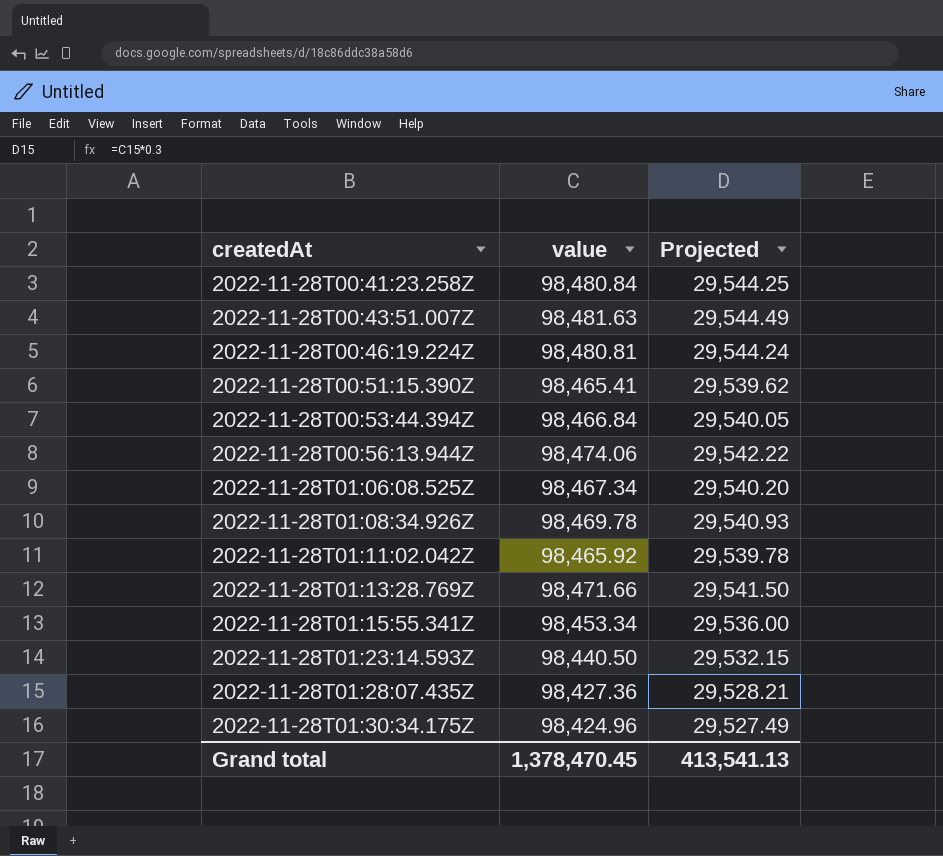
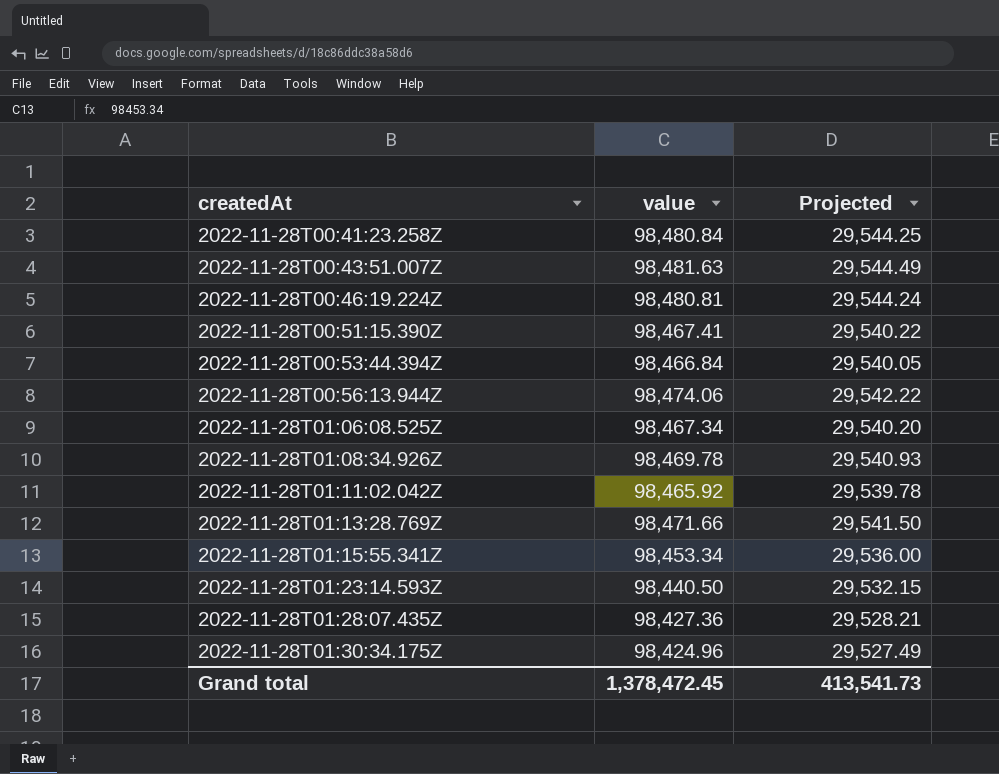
2022-11-28T00:51:15.390Z | value: 98,465.41 -> 98,467.41
2022-11-28T00:51:15.390Z | Projected: 29,539.62 -> 29,540.22
Grand total | value: 1,378,470.45 -> 1,378,472.45
Grand total | Projected: 413,541.13 -> 413,541.73

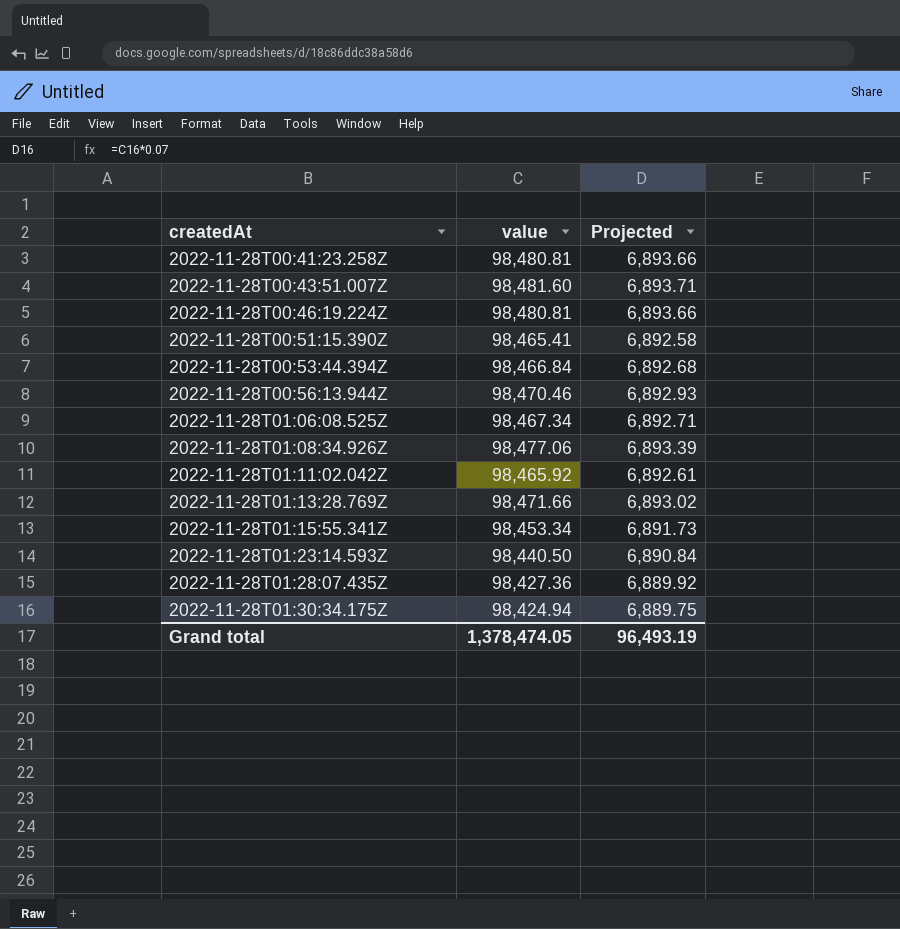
column Projected | formula: [value] * 0.3 -> [value] * 0.07
2022-11-28T00:41:23.258Z | value: 98,480.84 -> 98,480.81
2022-11-28T00:43:51.007Z | value: 98,481.63 -> 98,481.60
2022-11-28T00:51:15.390Z | value: 98,467.41 -> 98,465.41
2022-11-28T00:56:13.944Z | value: 98,474.06 -> 98,470.46
2022-11-28T01:08:34.926Z | value: 98,469.78 -> 98,477.06
2022-11-28T01:30:34.175Z | value: 98,424.96 -> 98,424.94
Grand total | value: 1,378,472.45 -> 1,378,474.05
Grand total | Projected: 413,541.73 -> 96,493.19

